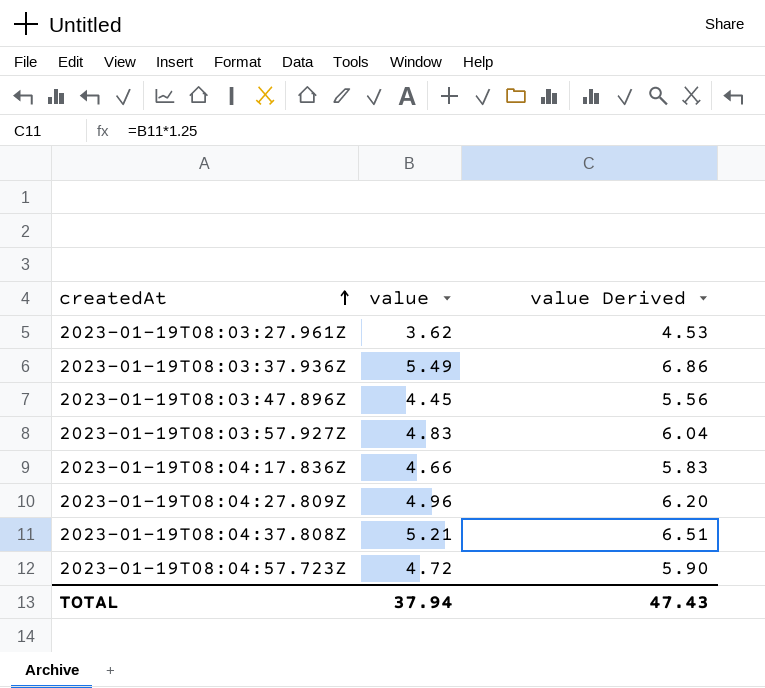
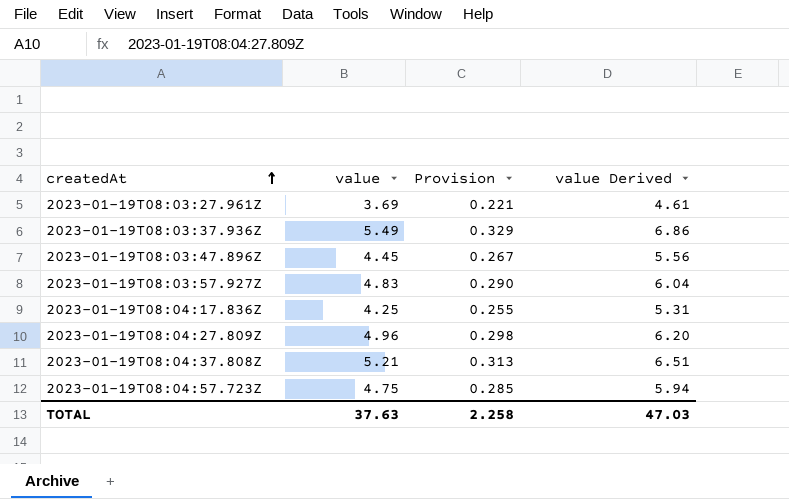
column Provision | formula: none -> [value] * 0.06
2023-01-19T08:03:27.961Z | value: 3.62 -> 3.69
2023-01-19T08:03:27.961Z | value Derived: 4.53 -> 4.61
2023-01-19T08:04:17.836Z | value: 4.66 -> 4.25
2023-01-19T08:04:17.836Z | value Derived: 5.83 -> 5.31
2023-01-19T08:04:57.723Z | value: 4.72 -> 4.75
2023-01-19T08:04:57.723Z | value Derived: 5.90 -> 5.94
TOTAL | value: 37.94 -> 37.63
TOTAL | value Derived: 47.43 -> 47.03

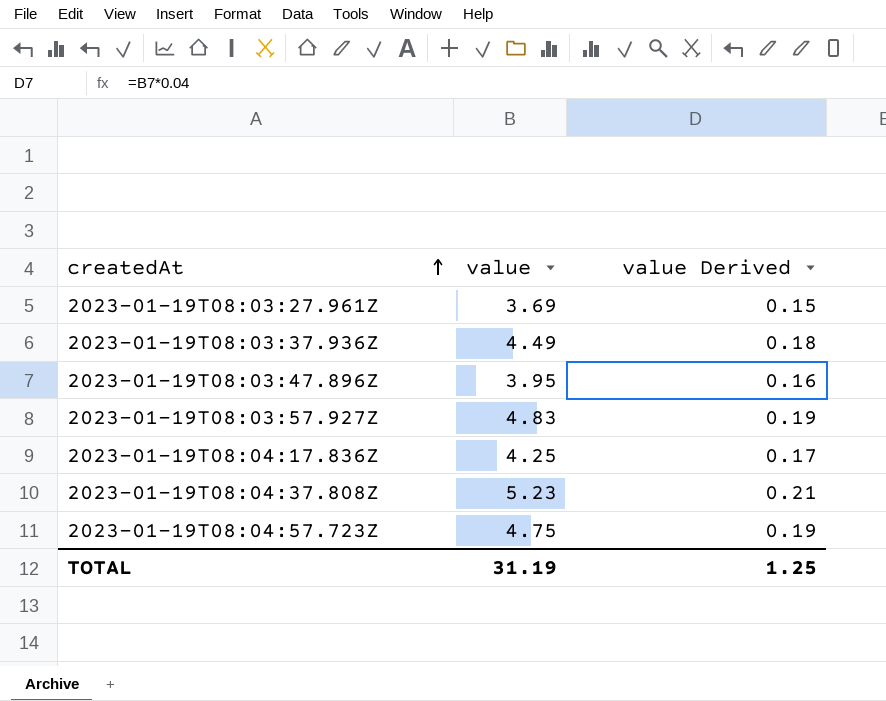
column Provision | formula: [value] * 0.06 -> none
column value Derived | formula: [value] * 1.25 -> [value] * 0.04
row 2023-01-19T08:04:27.809Z: 4.96 | 0.298 | 6.20 -> none
2023-01-19T08:03:37.936Z | value: 5.49 -> 4.49
2023-01-19T08:03:47.896Z | value: 4.45 -> 3.95
2023-01-19T08:04:37.808Z | value: 5.21 -> 5.23
TOTAL | value: 37.63 -> 31.19
TOTAL | value Derived: 47.03 -> 1.25

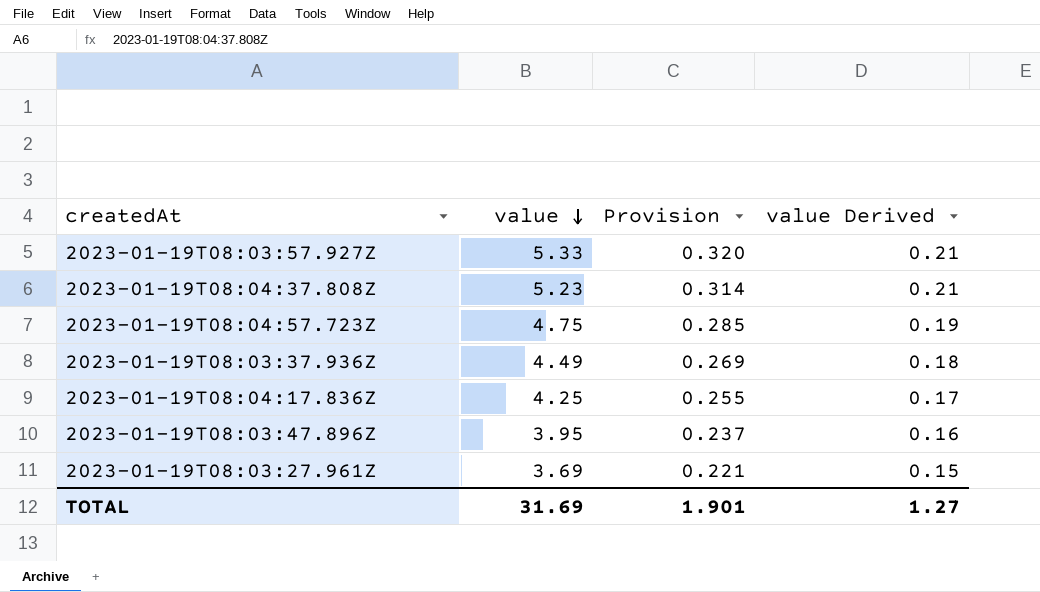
row order: createdAt ascending -> value descending
column Provision | formula: none -> [value] * 0.06
2023-01-19T08:03:57.927Z | value: 4.83 -> 5.33
2023-01-19T08:03:57.927Z | value Derived: 0.19 -> 0.21
TOTAL | value: 31.19 -> 31.69
TOTAL | value Derived: 1.25 -> 1.27

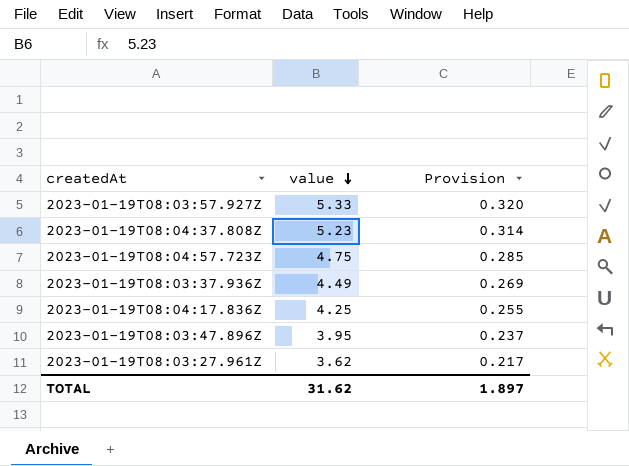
column value Derived | formula: [value] * 0.04 -> none
2023-01-19T08:03:27.961Z | value: 3.69 -> 3.62
2023-01-19T08:03:27.961Z | Provision: 0.221 -> 0.217
TOTAL | value: 31.69 -> 31.62
TOTAL | Provision: 1.901 -> 1.897

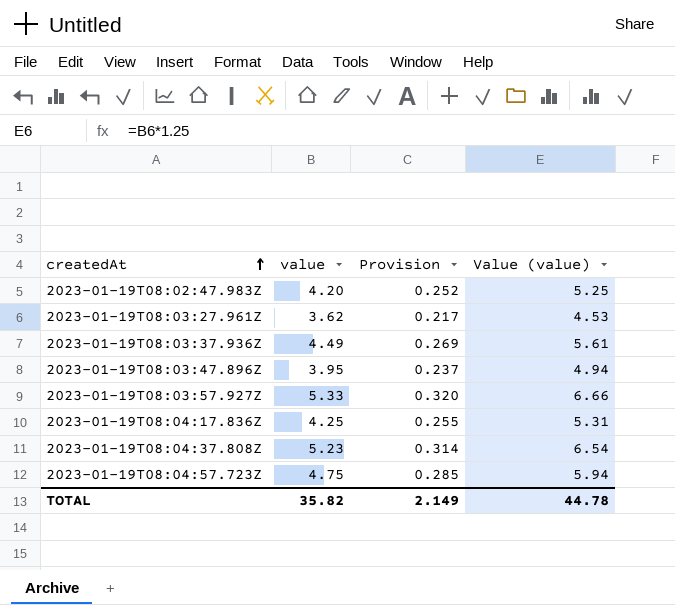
row order: value descending -> createdAt ascending
column Value (value) | formula: none -> [value] * 1.25
row 2023-01-19T08:02:47.983Z: none -> 4.20 | 0.252 | 5.25
TOTAL | value: 31.62 -> 35.82
TOTAL | Provision: 1.897 -> 2.149

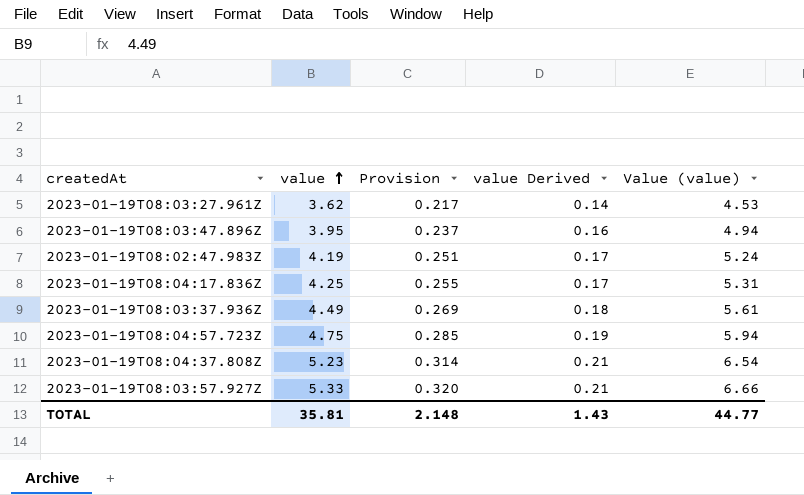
row order: createdAt ascending -> value ascending
column value Derived | formula: none -> [value] * 0.04
2023-01-19T08:02:47.983Z | value: 4.20 -> 4.19
2023-01-19T08:02:47.983Z | Provision: 0.252 -> 0.251
2023-01-19T08:02:47.983Z | Value (value): 5.25 -> 5.24
TOTAL | value: 35.82 -> 35.81
TOTAL | Provision: 2.149 -> 2.148
TOTAL | Value (value): 44.78 -> 44.77

